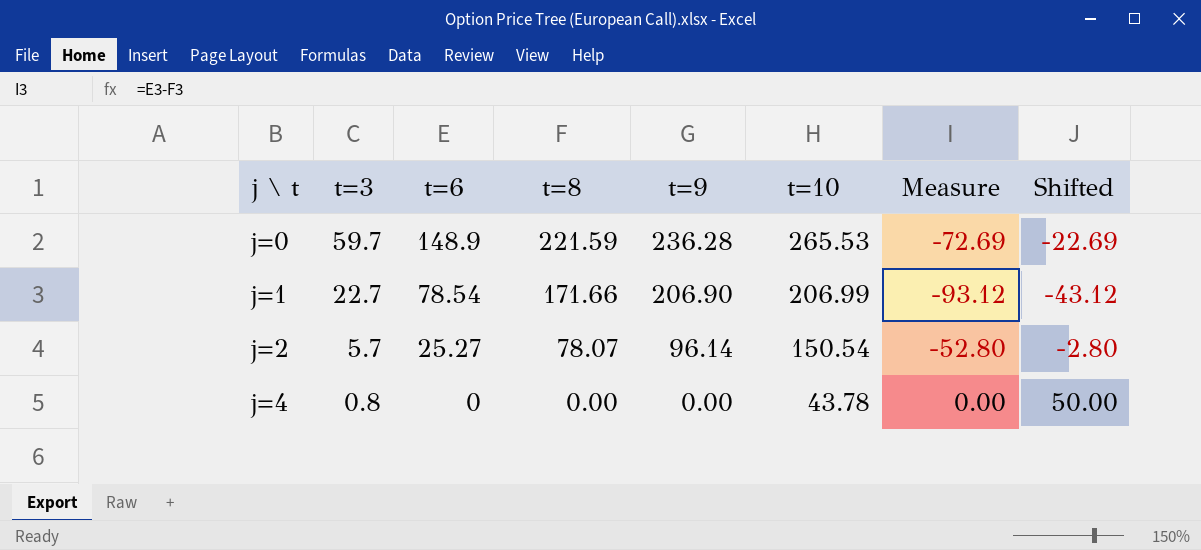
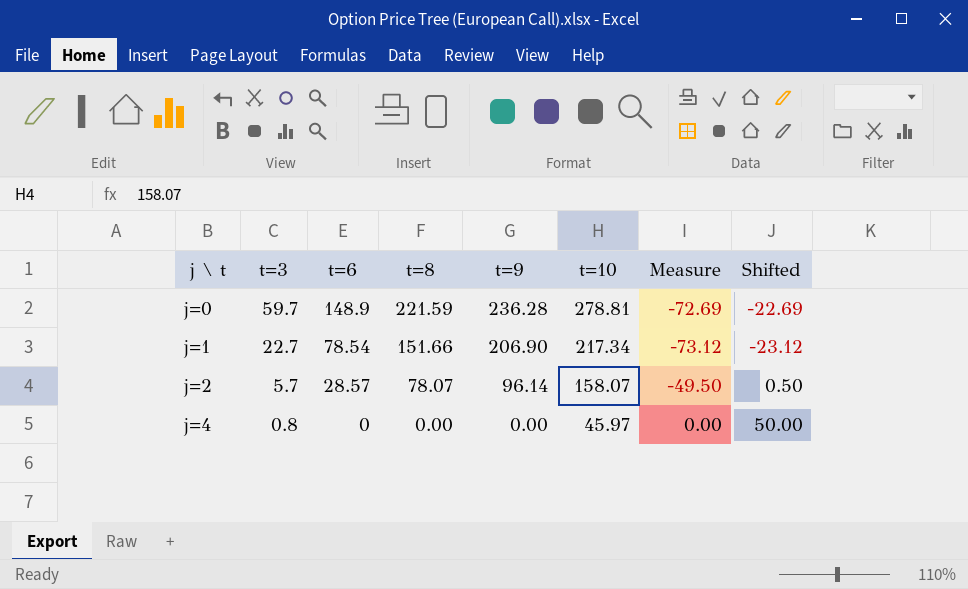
j=0 | t=10: 265.53 -> 278.81
j=1 | t=8: 171.66 -> 151.66
j=1 | t=10: 206.99 -> 217.34
j=1 | Measure: -93.12 -> -73.12
j=1 | Shifted: -43.12 -> -23.12
j=2 | t=6: 25.27 -> 28.57
j=2 | t=10: 150.54 -> 158.07
j=2 | Measure: -52.80 -> -49.50
j=2 | Shifted: -2.80 -> 0.50
j=4 | t=10: 43.78 -> 45.97

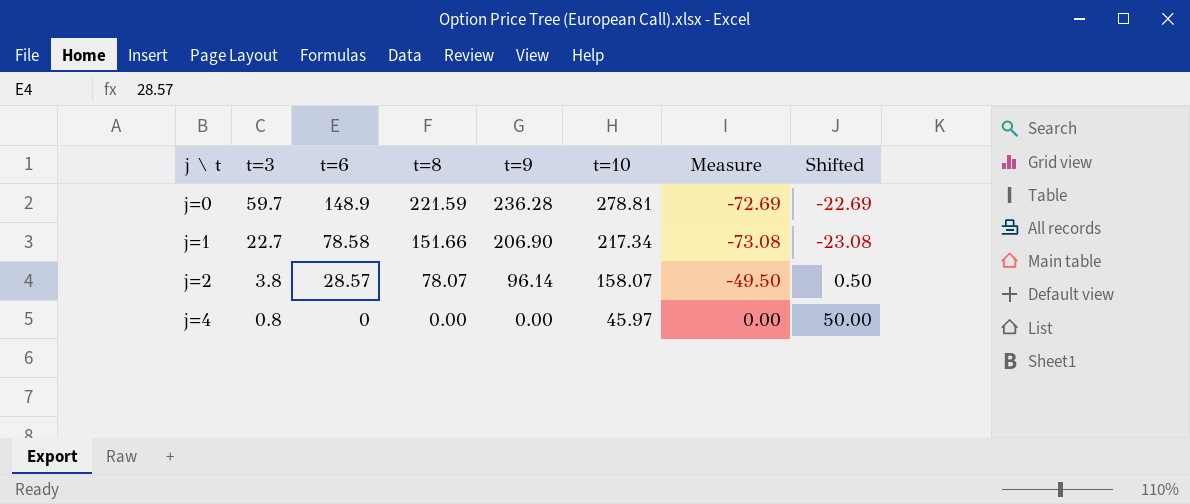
j=1 | t=6: 78.54 -> 78.58
j=1 | Measure: -73.12 -> -73.08
j=1 | Shifted: -23.12 -> -23.08
j=2 | t=3: 5.7 -> 3.8

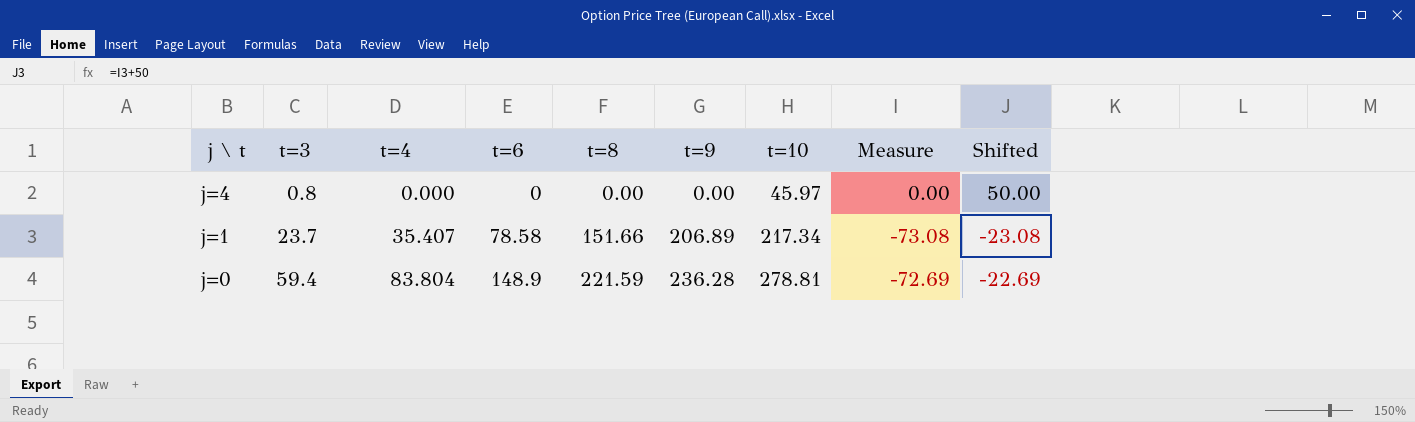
row order: j \ t ascending -> j \ t descending
column t=4 | position: none -> 3
row j=2: 3.8 | 28.57 | 78.07 | 96.14 | 158.07 | -49.50 | 0.50 -> none
j=1 | t=3: 22.7 -> 23.7
j=1 | t=9: 206.90 -> 206.89
j=0 | t=3: 59.7 -> 59.4

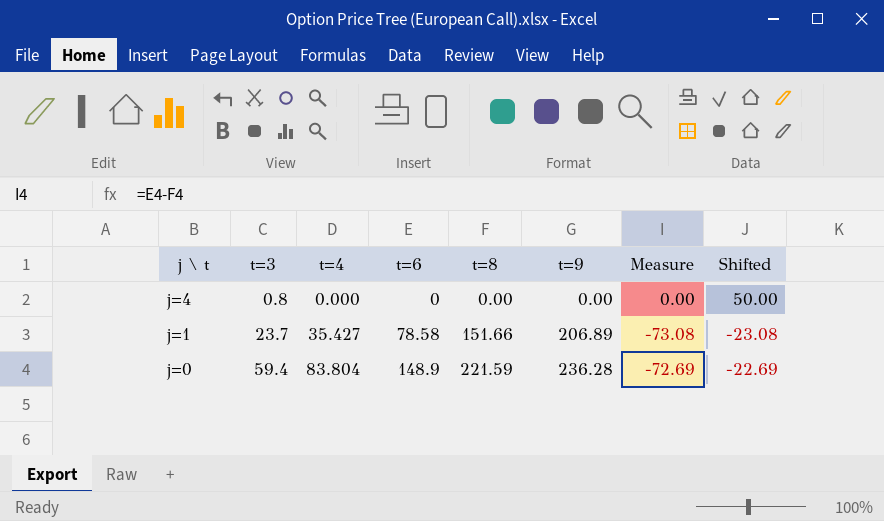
column t=10 | position: 7 -> none
j=1 | t=4: 35.407 -> 35.427

